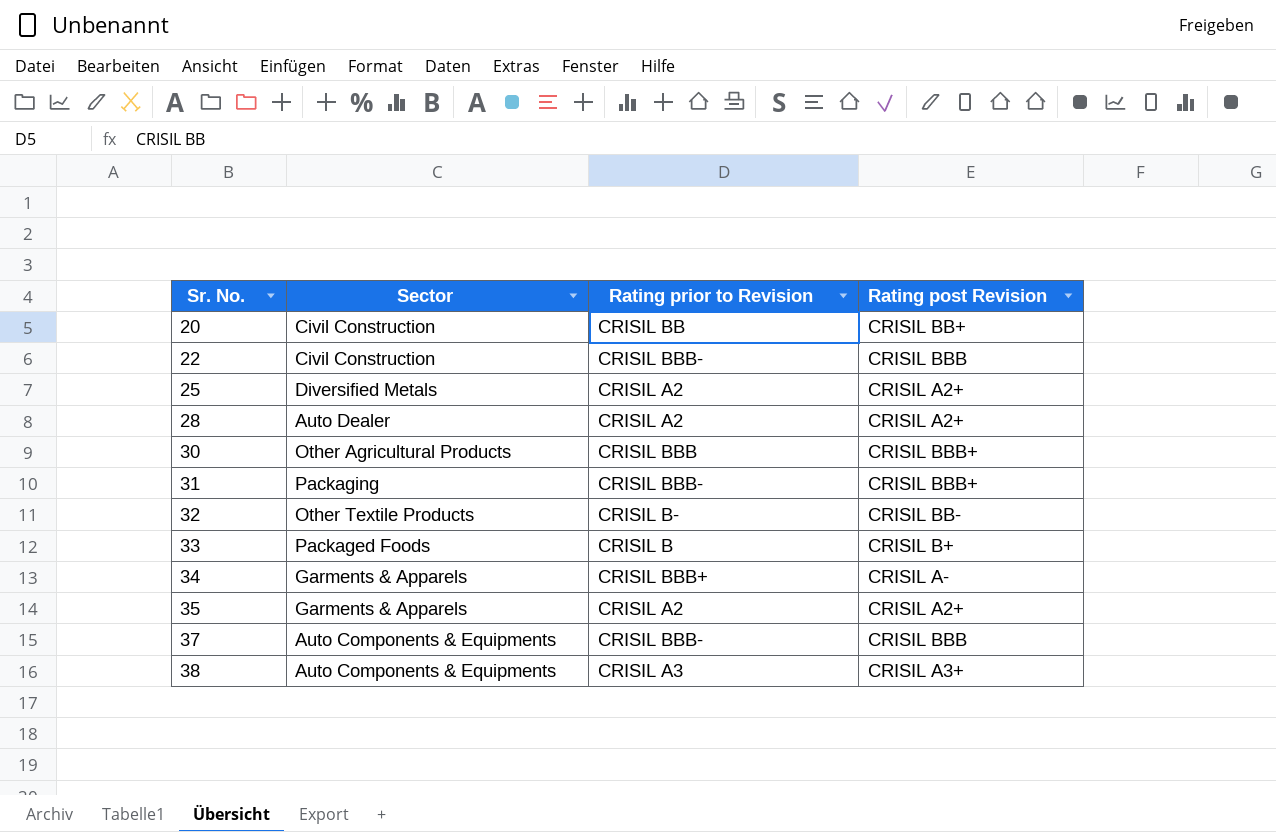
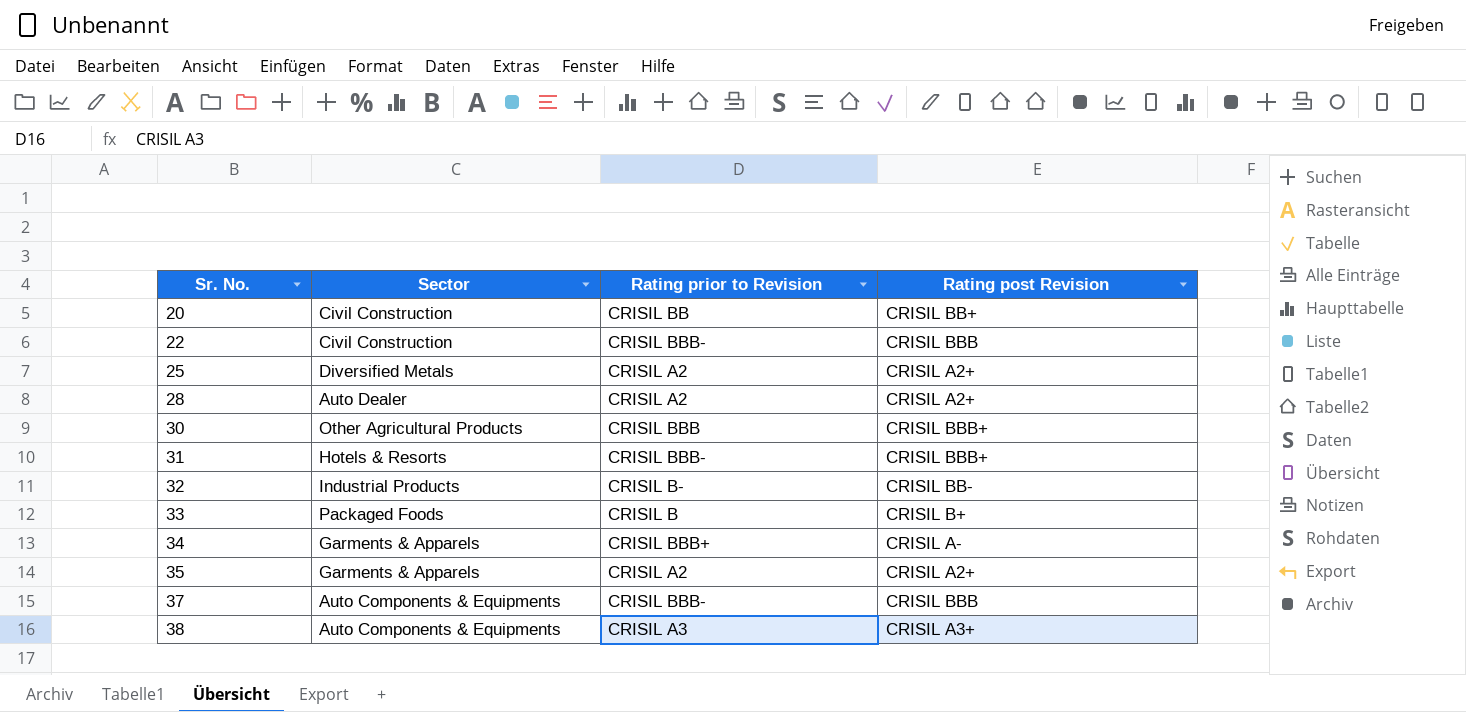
31 | Sector: Packaging -> Hotels & Resorts
32 | Sector: Other Textile Products -> Industrial Products

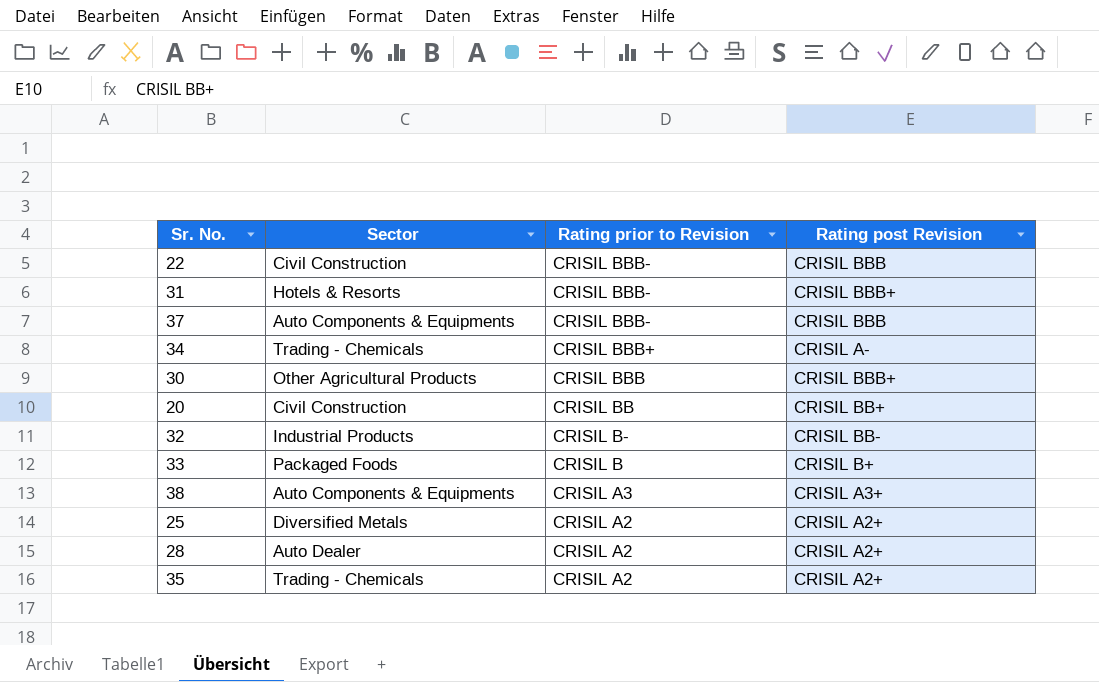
row order: Sr. No. ascending -> Rating prior to Revision descending
34 | Sector: Garments & Apparels -> Trading - Chemicals
35 | Sector: Garments & Apparels -> Trading - Chemicals

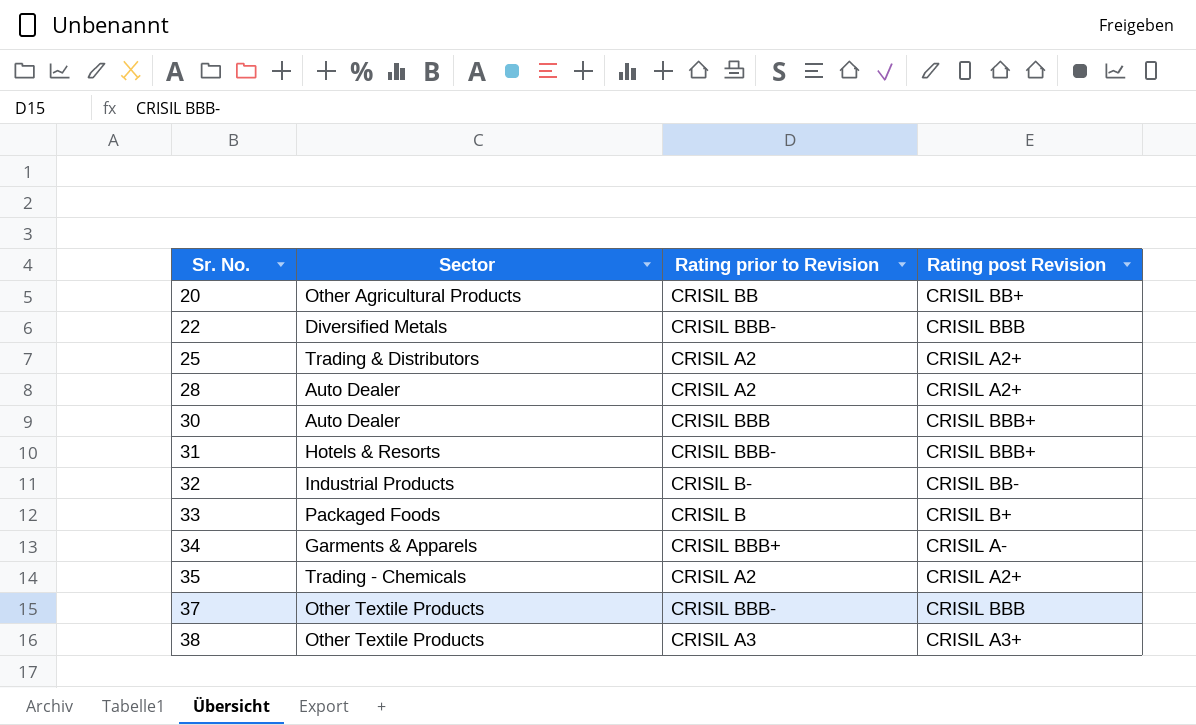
row order: Rating prior to Revision descending -> Sr. No. ascending
20 | Sector: Civil Construction -> Other Agricultural Products
22 | Sector: Civil Construction -> Diversified Metals
25 | Sector: Diversified Metals -> Trading & Distributors
30 | Sector: Other Agricultural Products -> Auto Dealer
34 | Sector: Trading - Chemicals -> Garments & Apparels
37 | Sector: Auto Components & Equipments -> Other Textile Products
38 | Sector: Auto Components & Equipments -> Other Textile Products

